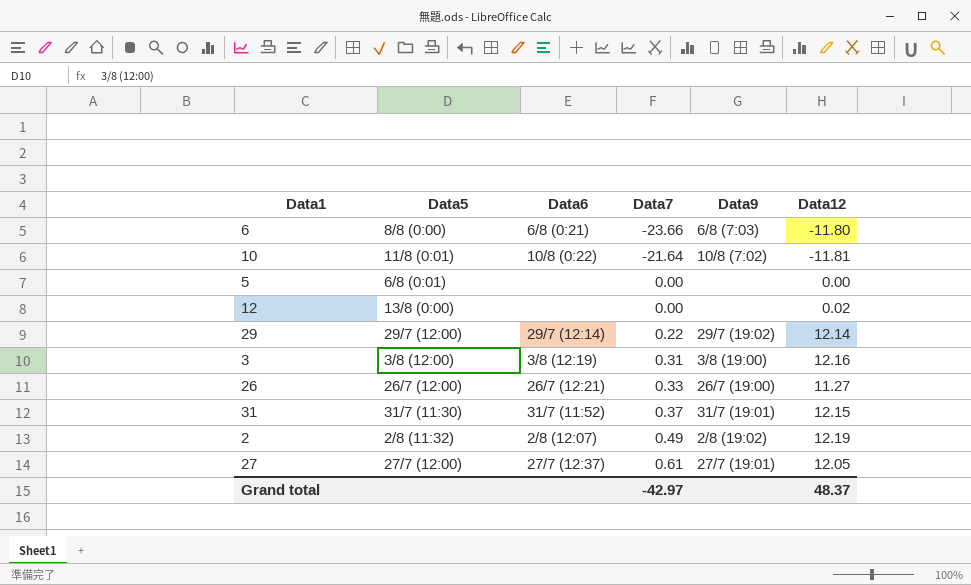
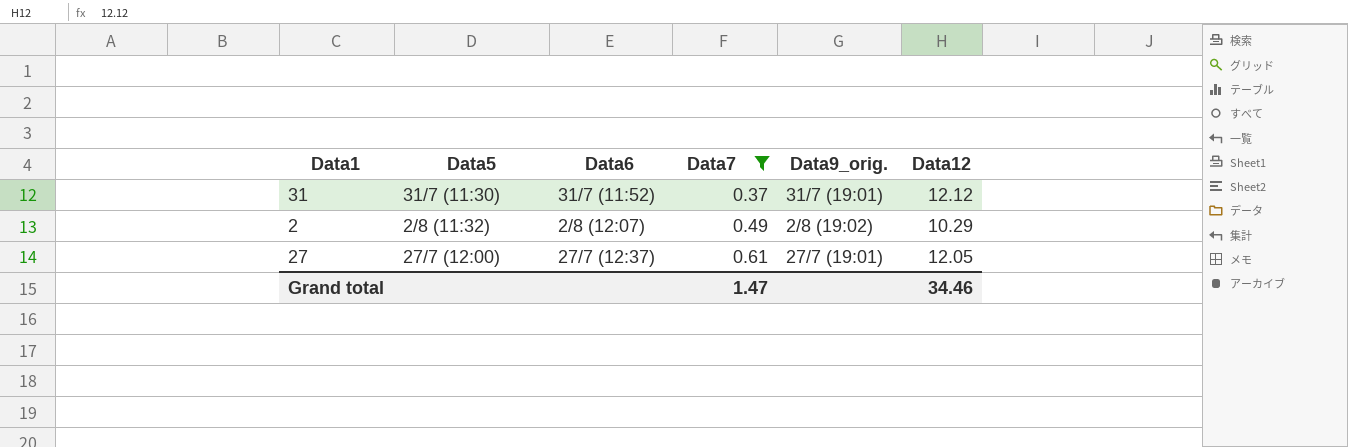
filter: none -> Data7 >= 0.37
column name: Data9 -> Data9_orig.
31 | Data12: 12.15 -> 12.12
2 | Data12: 12.19 -> 10.29
Grand total | Data7: -42.97 -> 1.47
Grand total | Data12: 48.37 -> 34.46

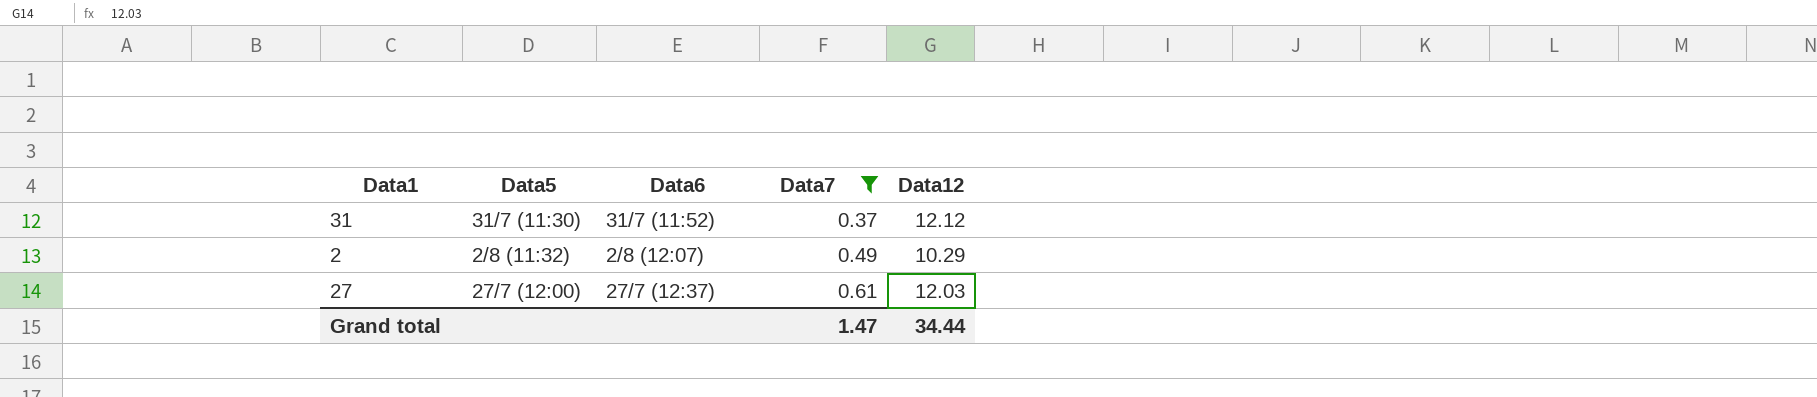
column Data9_orig. | position: 5 -> none
27 | Data12: 12.05 -> 12.03
Grand total | Data12: 34.46 -> 34.44

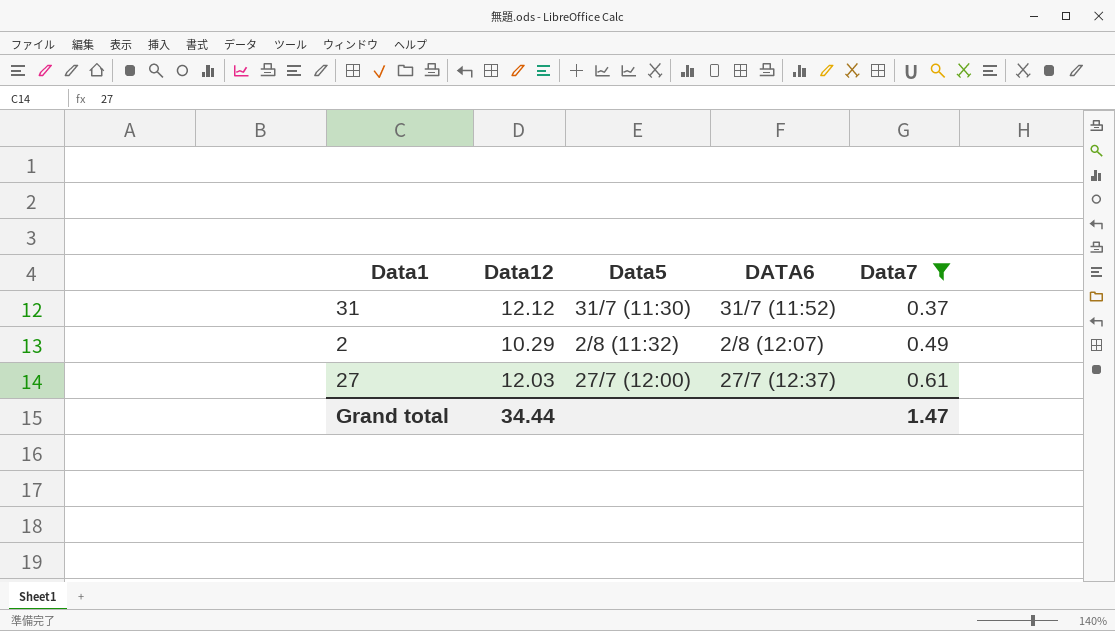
column Data12 | position: 5 -> 2
column name: Data6 -> DATA6

